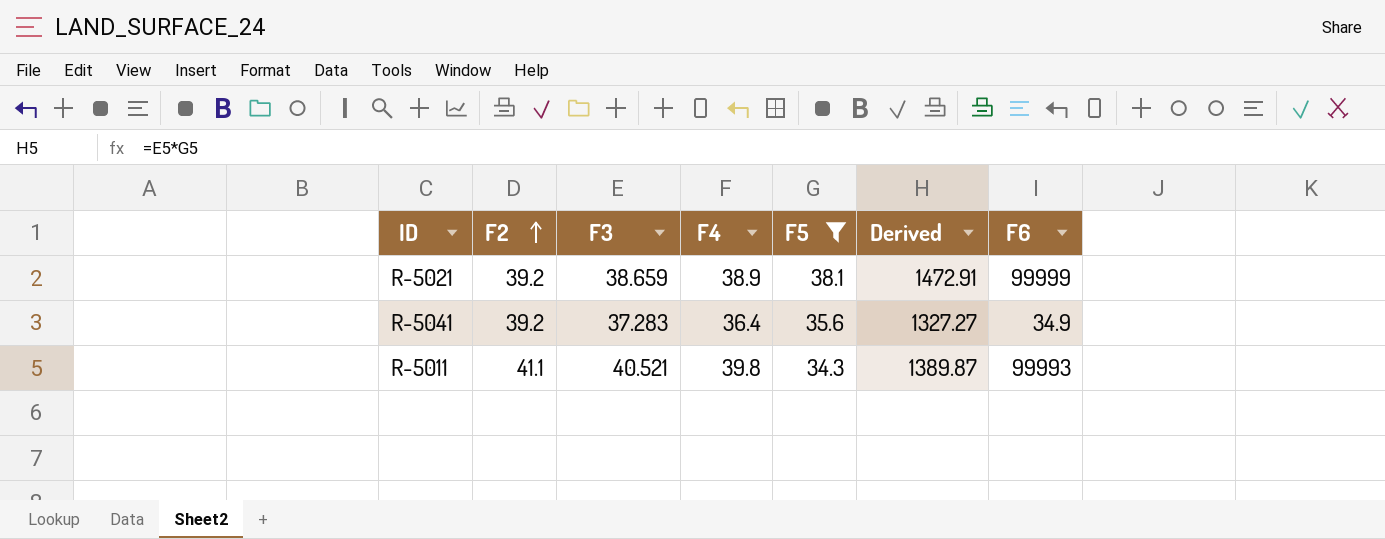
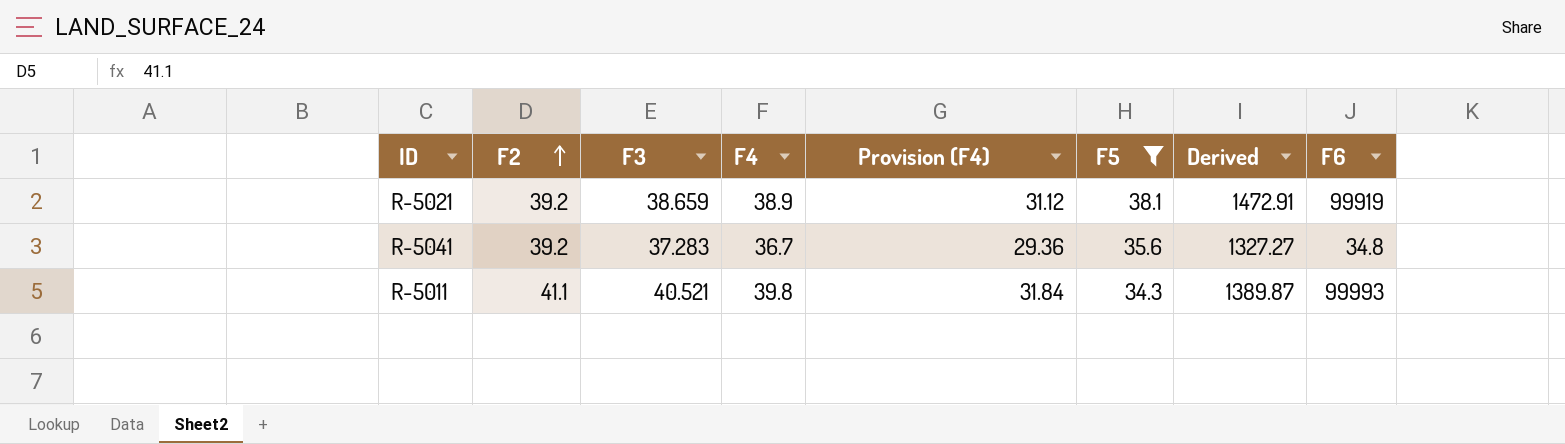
column Provision (F4) | formula: none -> [F4] * 0.8
R-5021 | F6: 99999 -> 99919
R-5041 | F4: 36.4 -> 36.7
R-5041 | F6: 34.9 -> 34.8

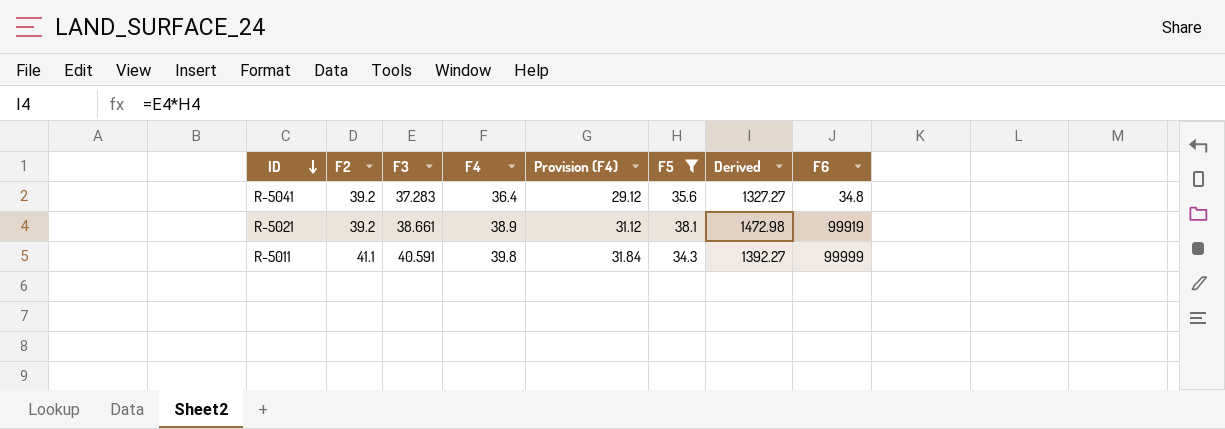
row order: F2 ascending -> ID descending
R-5041 | F4: 36.7 -> 36.4
R-5041 | Provision (F4): 29.36 -> 29.12
R-5021 | F3: 38.659 -> 38.661
R-5021 | Derived: 1472.91 -> 1472.98
R-5011 | F3: 40.521 -> 40.591
R-5011 | Derived: 1389.87 -> 1392.27
R-5011 | F6: 99993 -> 99999

